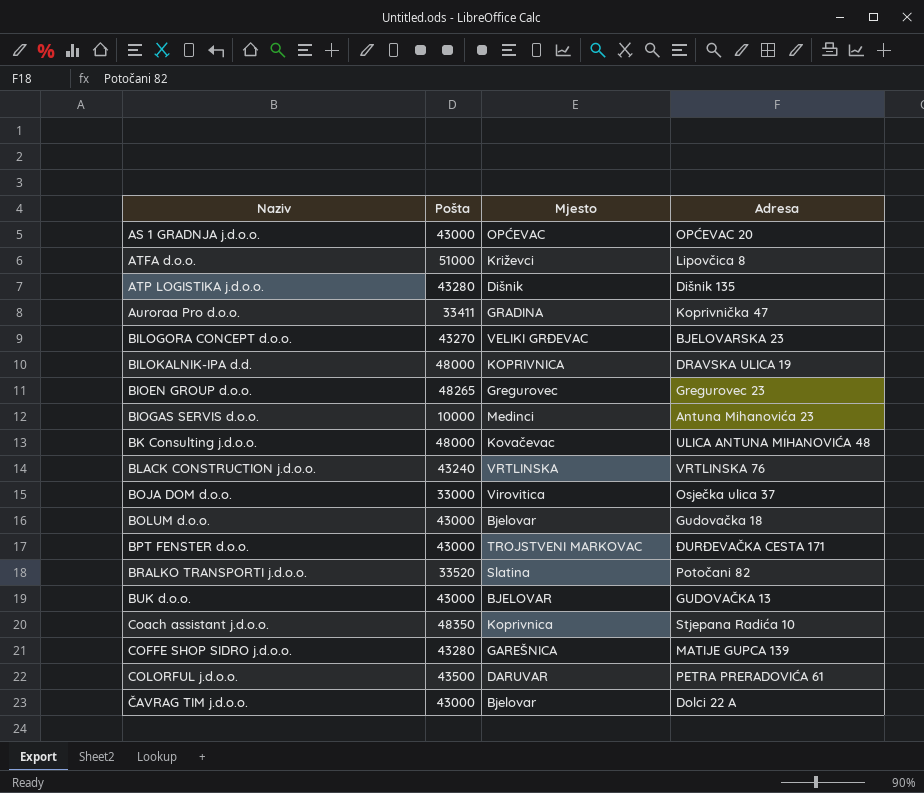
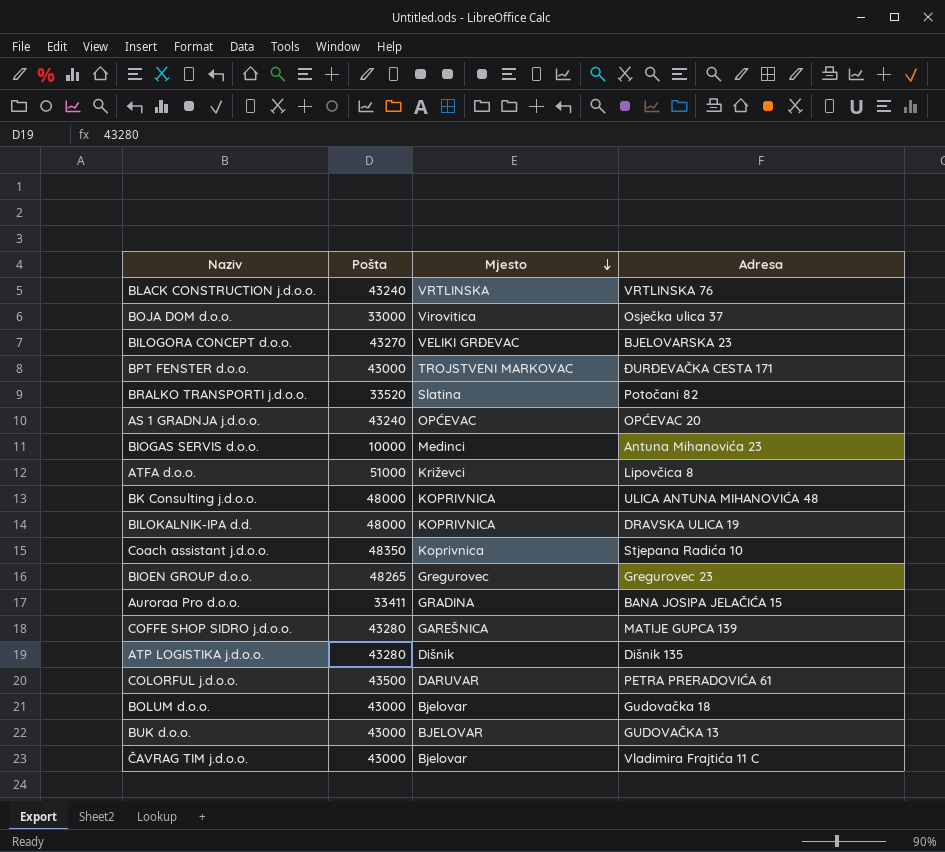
row order: none -> Mjesto descending
AS 1 GRADNJA j.d.o.o. | Pošta: 43000 -> 43240
BK Consulting j.d.o.o. | Mjesto: Kovačevac -> KOPRIVNICA
Auroraa Pro d.o.o. | Adresa: Koprivnička 47 -> BANA JOSIPA JELAČIĆA 15
ČAVRAG TIM j.d.o.o. | Adresa: Dolci 22 A -> Vladimira Frajtića 11 C

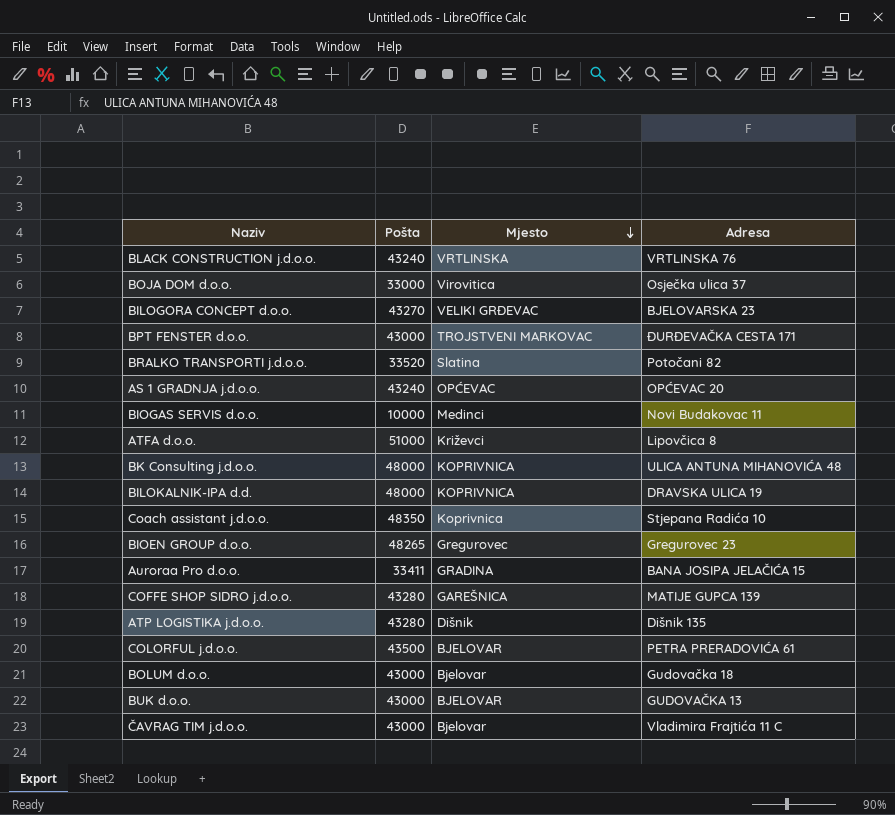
BIOGAS SERVIS d.o.o. | Adresa: Antuna Mihanovića 23 -> Novi Budakovac 11
COLORFUL j.d.o.o. | Mjesto: DARUVAR -> BJELOVAR

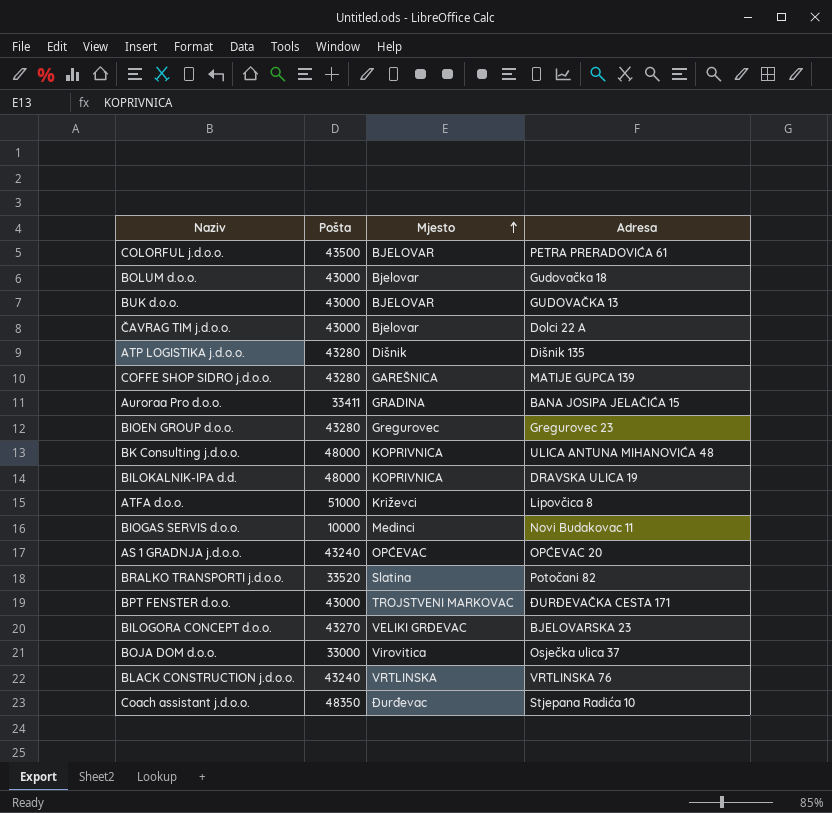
row order: Mjesto descending -> Mjesto ascending
ČAVRAG TIM j.d.o.o. | Adresa: Vladimira Frajtića 11 C -> Dolci 22 A
BIOEN GROUP d.o.o. | Pošta: 48265 -> 43280
Coach assistant j.d.o.o. | Mjesto: Koprivnica -> Đurđevac

